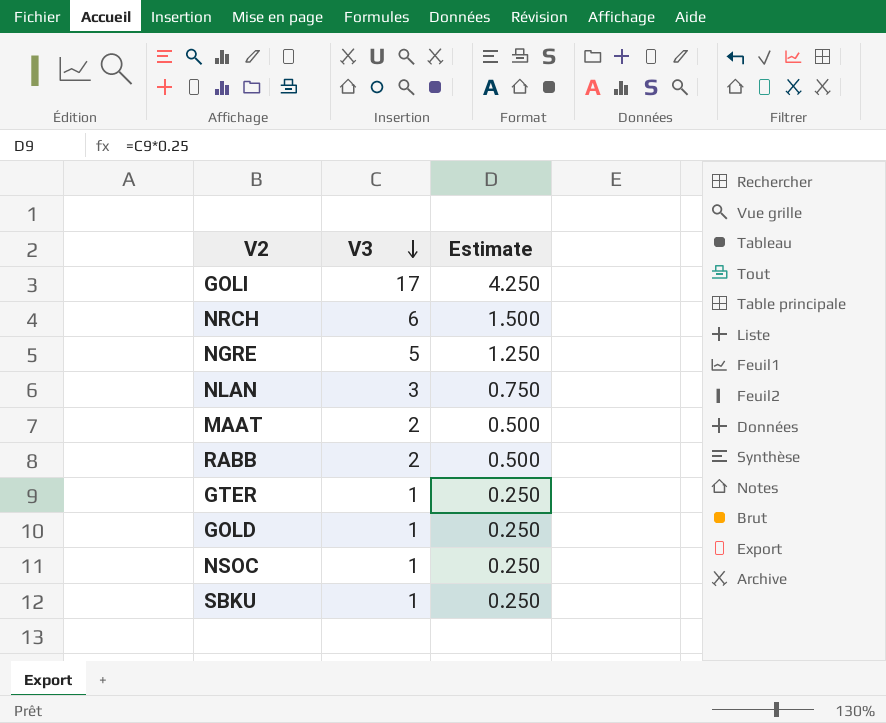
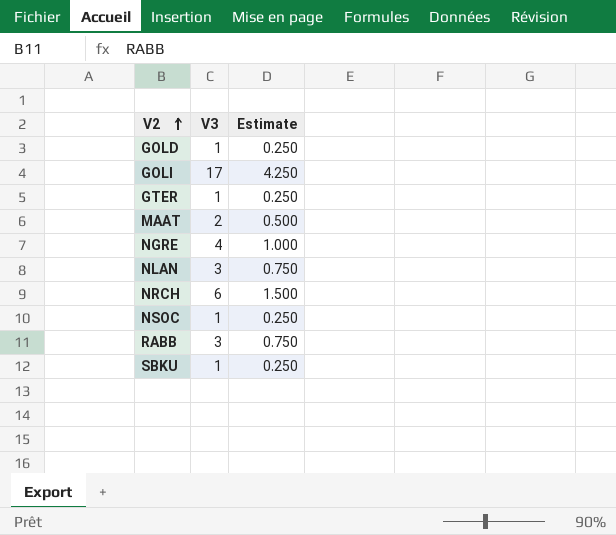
row order: V3 descending -> V2 ascending
NGRE | V3: 5 -> 4
NGRE | Estimate: 1.250 -> 1.000
RABB | V3: 2 -> 3
RABB | Estimate: 0.500 -> 0.750

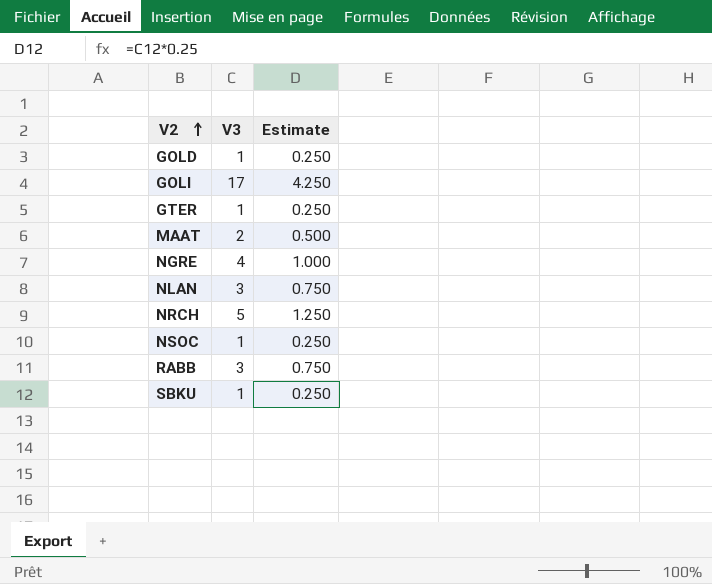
NRCH | V3: 6 -> 5
NRCH | Estimate: 1.500 -> 1.250

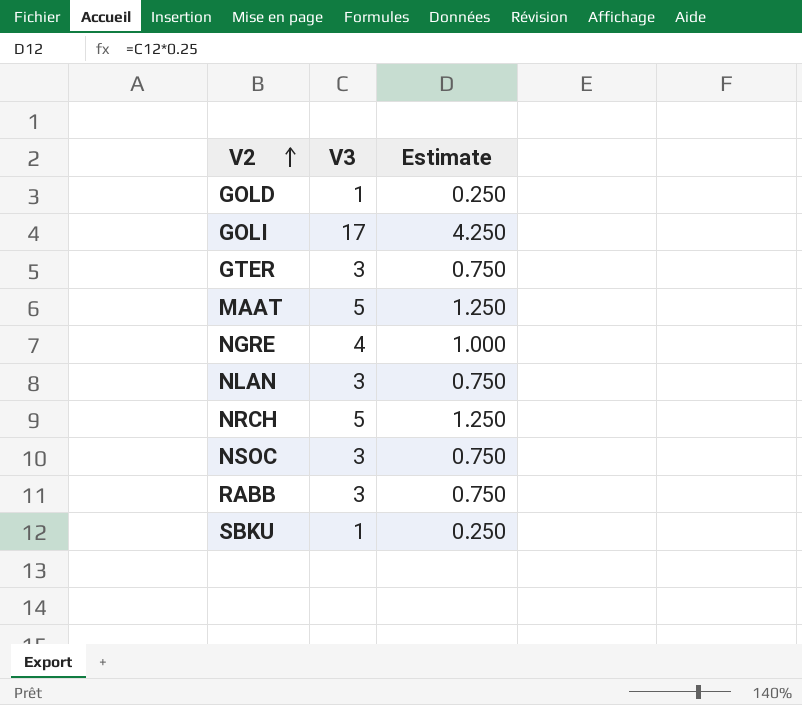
GTER | V3: 1 -> 3
GTER | Estimate: 0.250 -> 0.750
MAAT | V3: 2 -> 5
MAAT | Estimate: 0.500 -> 1.250
NSOC | V3: 1 -> 3
NSOC | Estimate: 0.250 -> 0.750

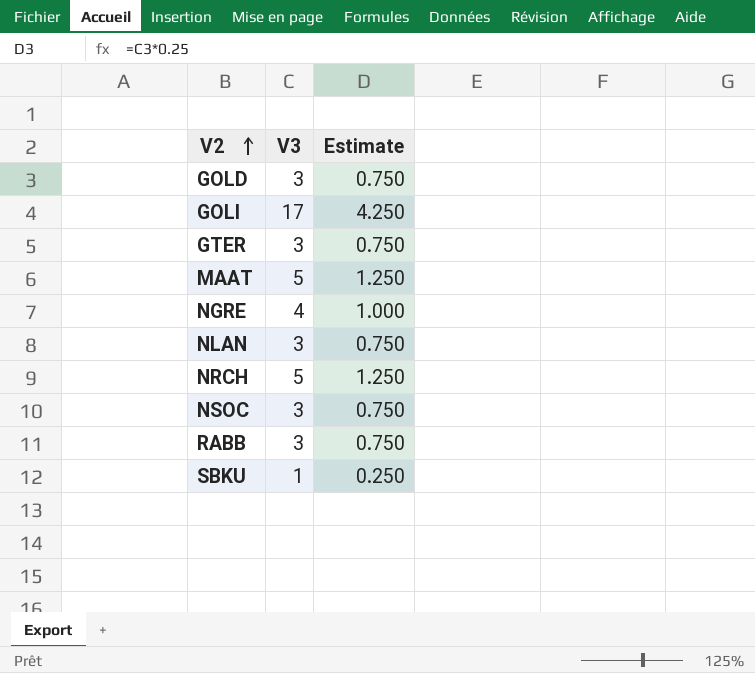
GOLD | V3: 1 -> 3
GOLD | Estimate: 0.250 -> 0.750

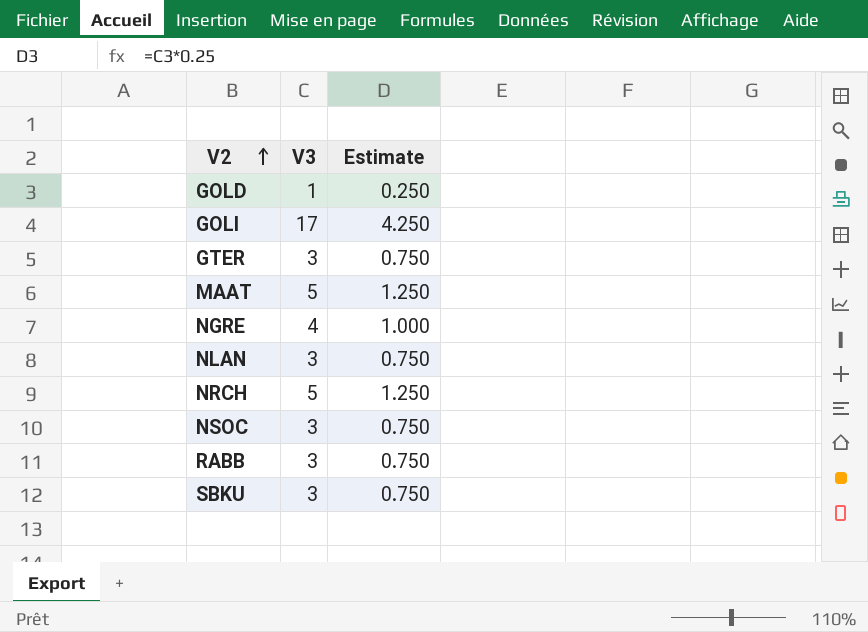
GOLD | V3: 3 -> 1
GOLD | Estimate: 0.750 -> 0.250
SBKU | V3: 1 -> 3
SBKU | Estimate: 0.250 -> 0.750

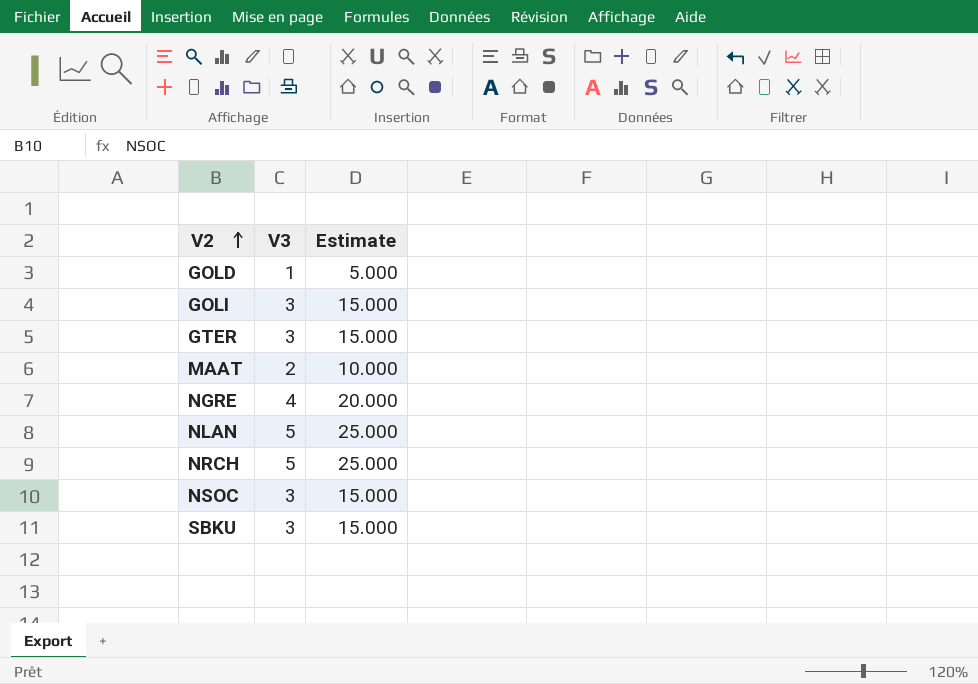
column Estimate | formula: [V3] * 0.25 -> [V3] * 5
row RABB: 3 | 0.750 -> none
GOLI | V3: 17 -> 3
MAAT | V3: 5 -> 2
NLAN | V3: 3 -> 5

